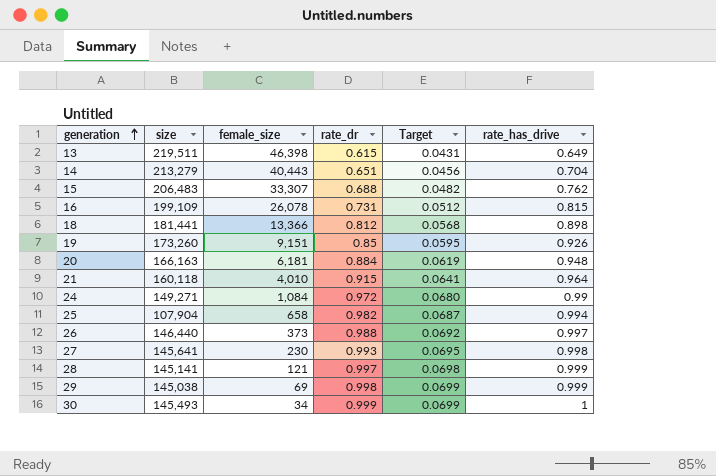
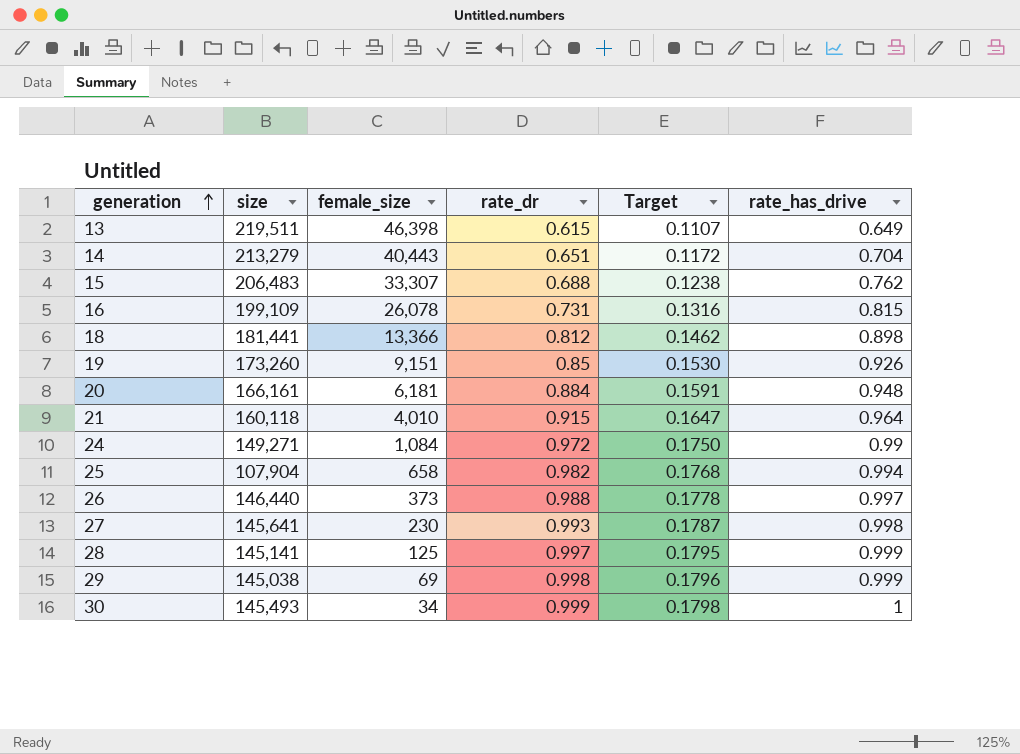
column Target | formula: [rate_dr] * 0.07 -> [rate_dr] * 0.18
20 | size: 166,163 -> 166,161
28 | female_size: 121 -> 125

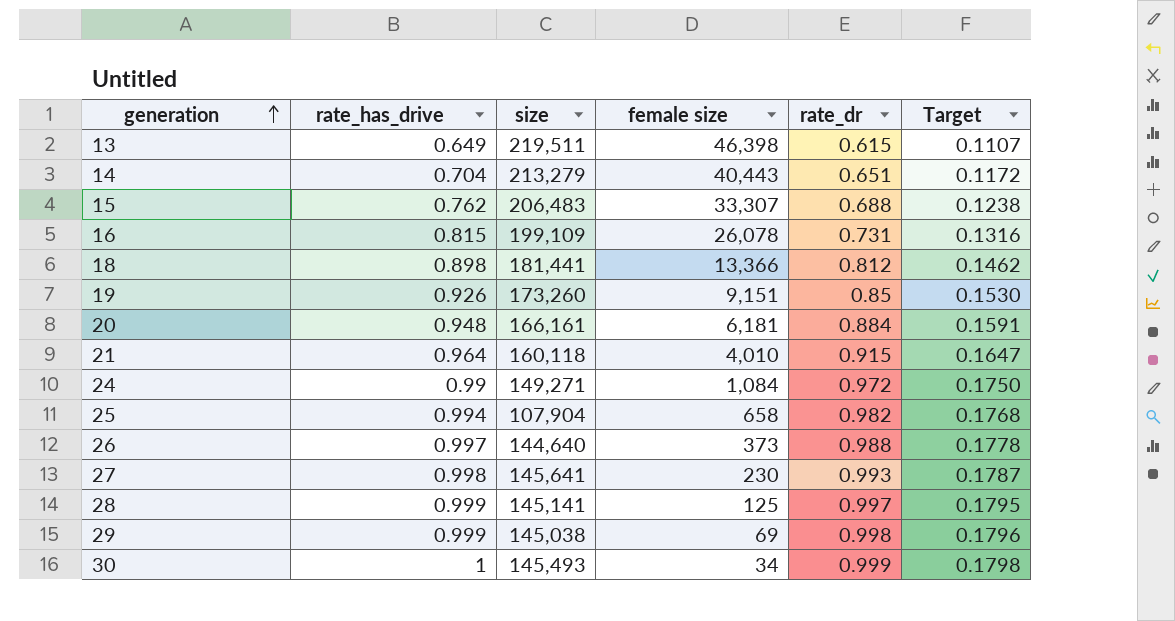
column rate_has_drive | position: 6 -> 2
column name: female_size -> female size
26 | size: 146,440 -> 144,640

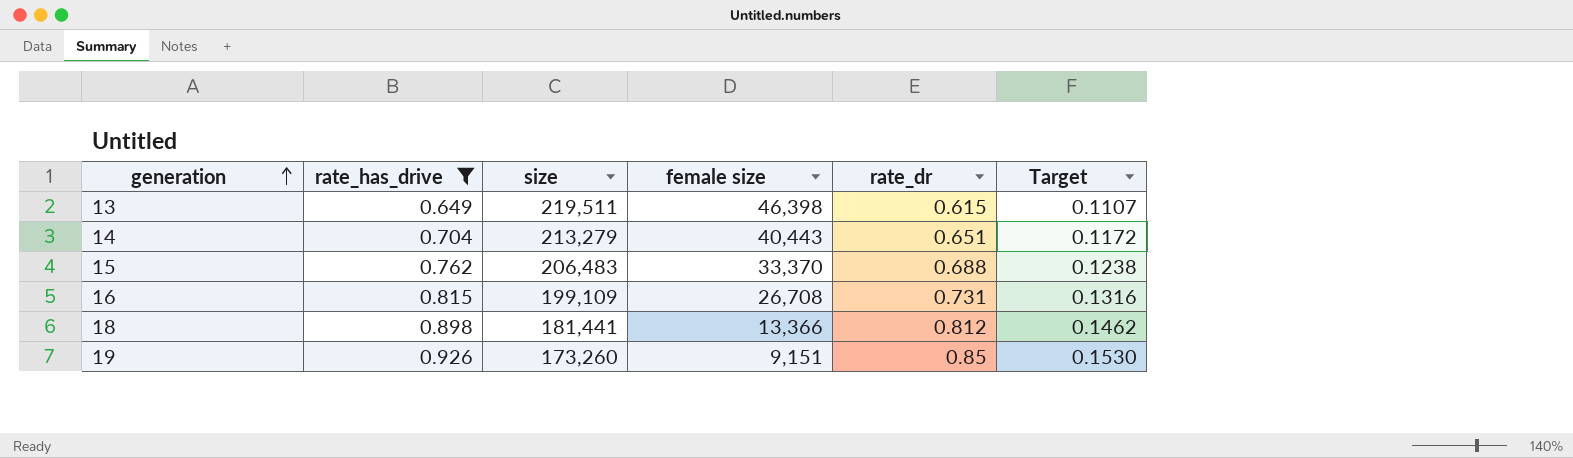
filter: none -> rate_has_drive <= 0.926
15 | female size: 33,307 -> 33,370
16 | female size: 26,078 -> 26,708

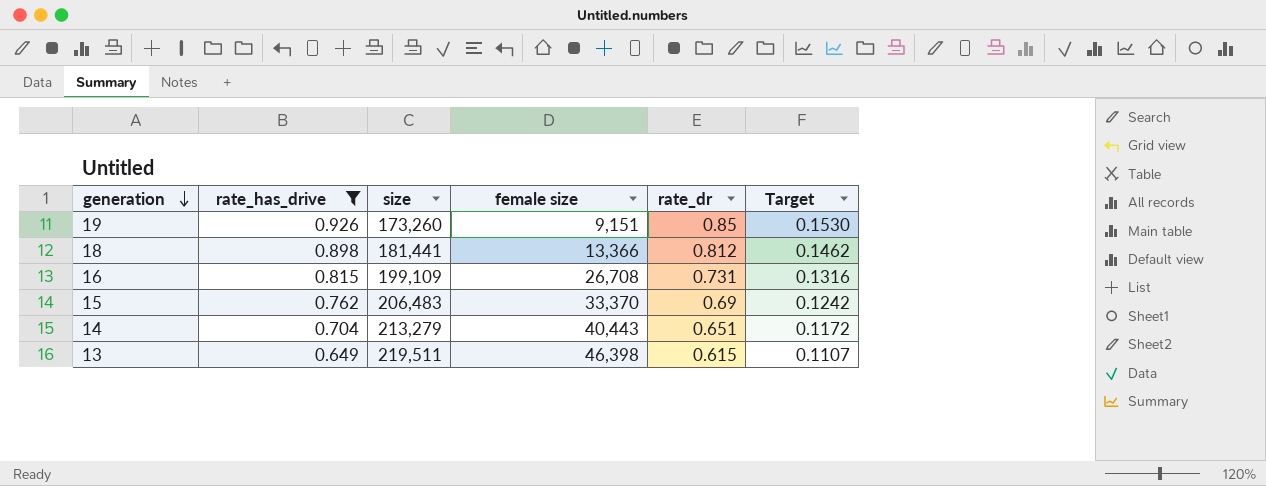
row order: generation ascending -> generation descending
15 | rate_dr: 0.688 -> 0.69
15 | Target: 0.1238 -> 0.1242

